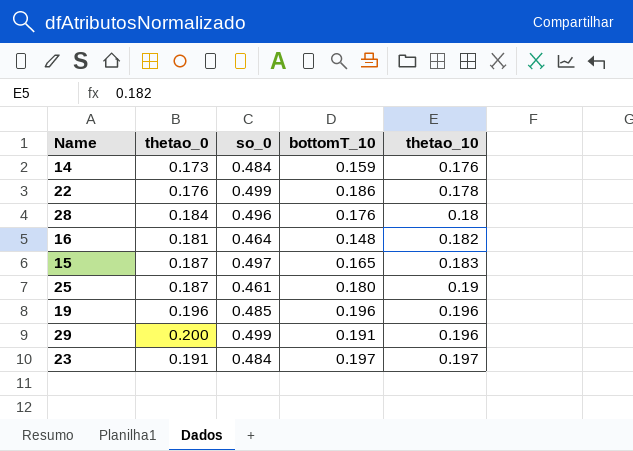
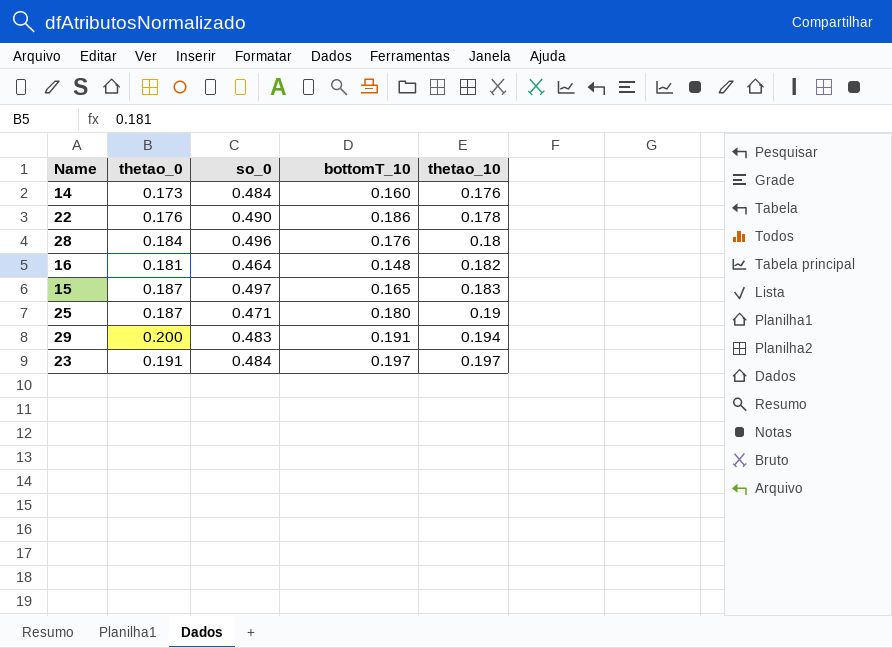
row 19: 0.196 | 0.485 | 0.196 | 0.196 -> none
14 | bottomT_10: 0.159 -> 0.160
22 | so_0: 0.499 -> 0.490
25 | so_0: 0.461 -> 0.471
29 | so_0: 0.499 -> 0.483
29 | thetao_10: 0.196 -> 0.194

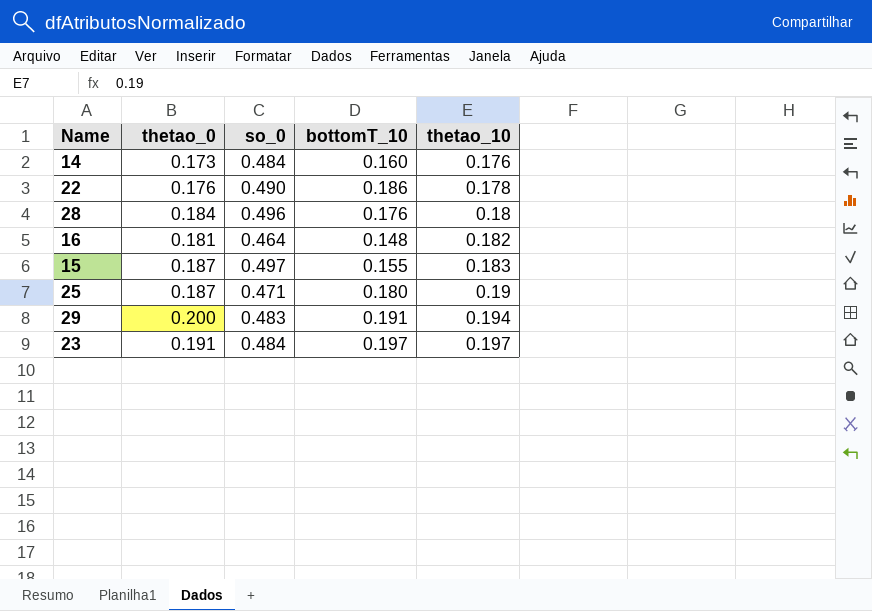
15 | bottomT_10: 0.165 -> 0.155

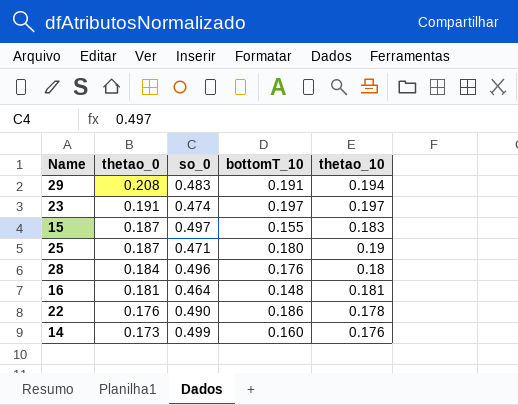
row order: thetao_10 ascending -> thetao_0 descending
29 | thetao_0: 0.200 -> 0.208
23 | so_0: 0.484 -> 0.474
16 | thetao_10: 0.182 -> 0.181
14 | so_0: 0.484 -> 0.499

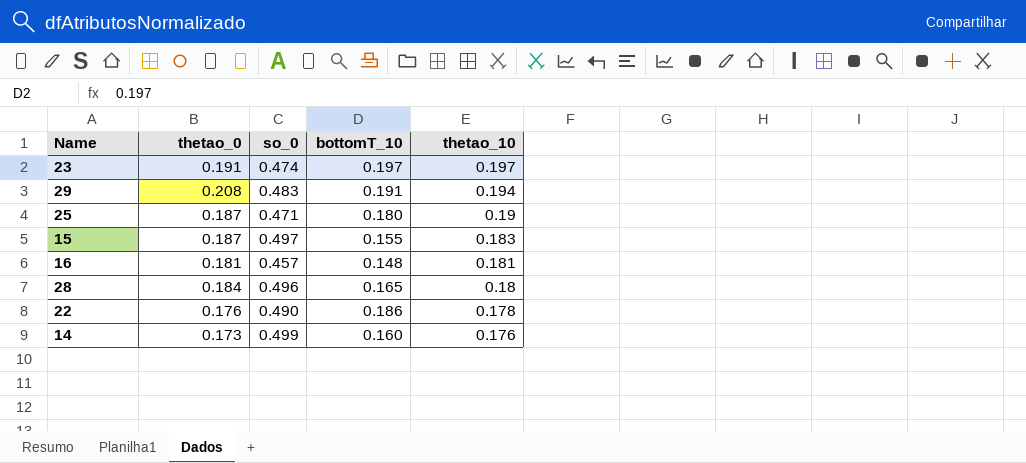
row order: thetao_0 descending -> thetao_10 descending
16 | so_0: 0.464 -> 0.457
28 | bottomT_10: 0.176 -> 0.165

